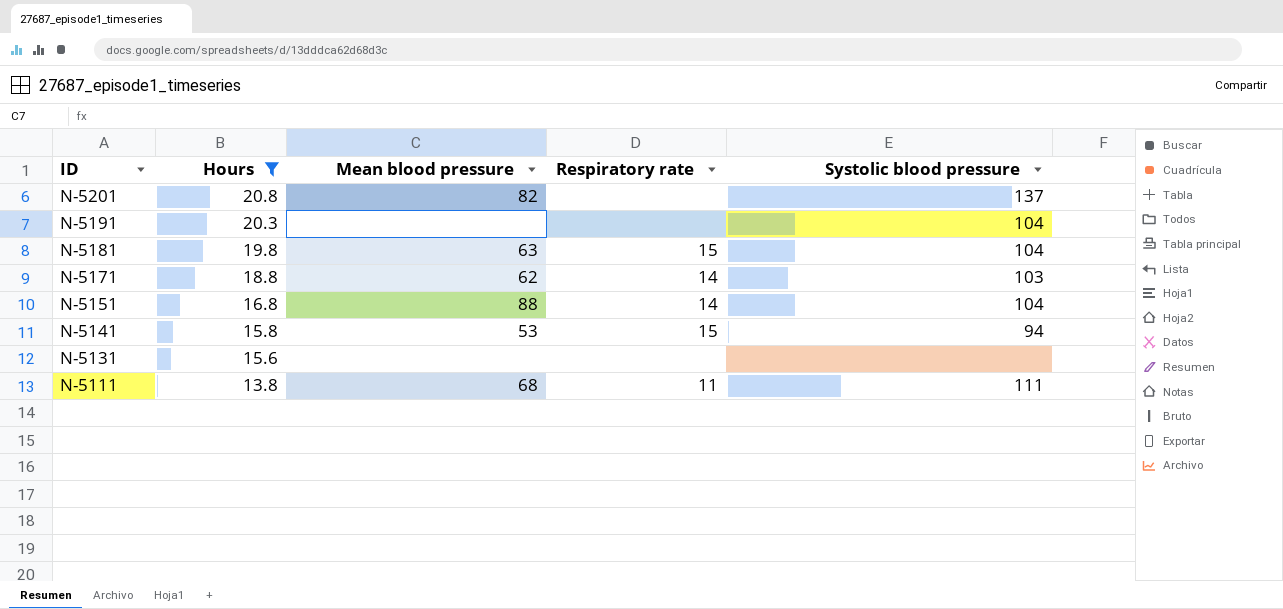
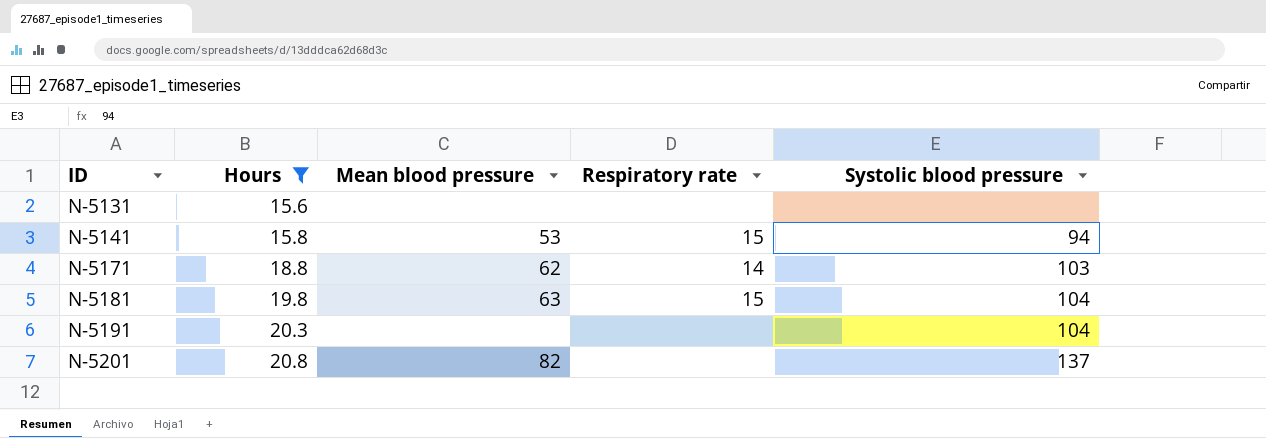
row order: ID descending -> ID ascending
row N-5151: 16.8 | 88 | 14 | 104 -> none
row N-5111: 13.8 | 68 | 11 | 111 -> none

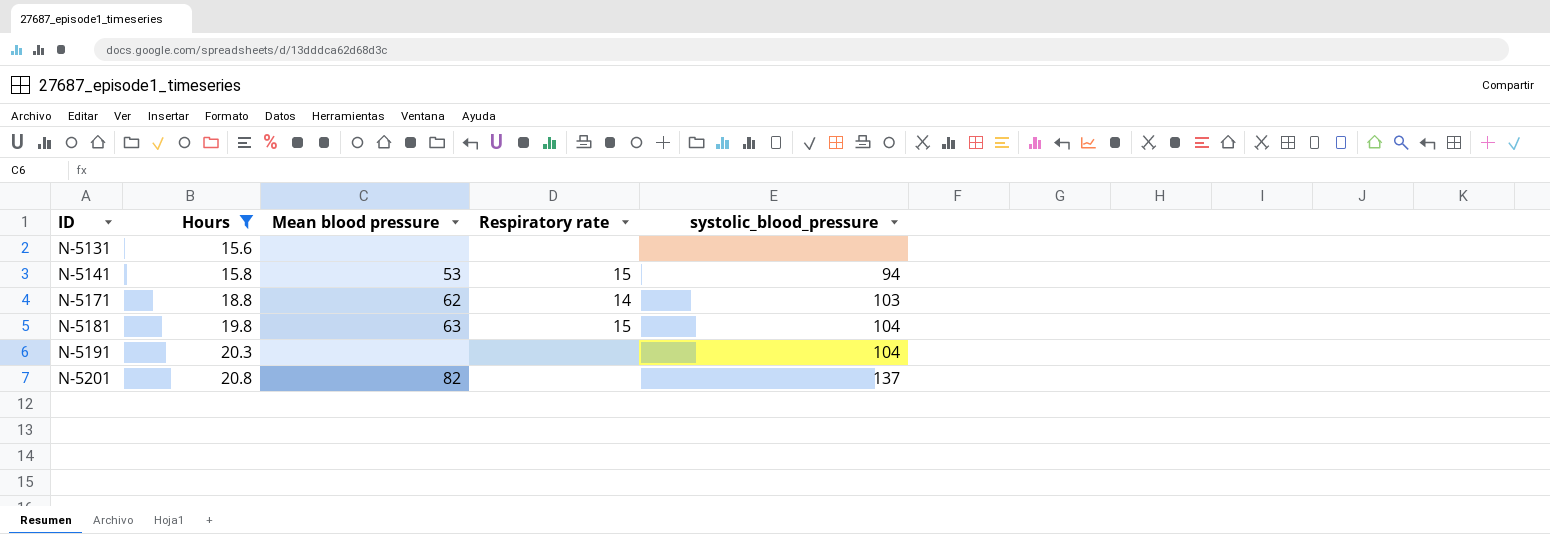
column name: Systolic blood pressure -> systolic_blood_pressure

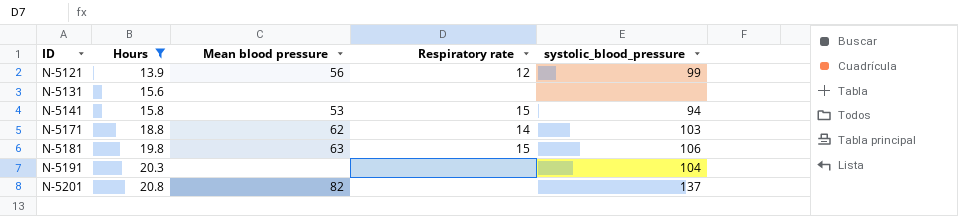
row N-5121: none -> 13.9 | 56 | 12 | 99
N-5181 | systolic_blood_pressure: 104 -> 106

